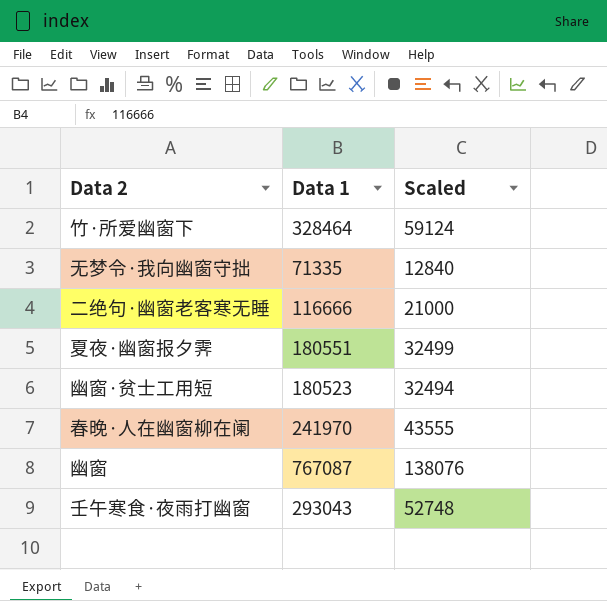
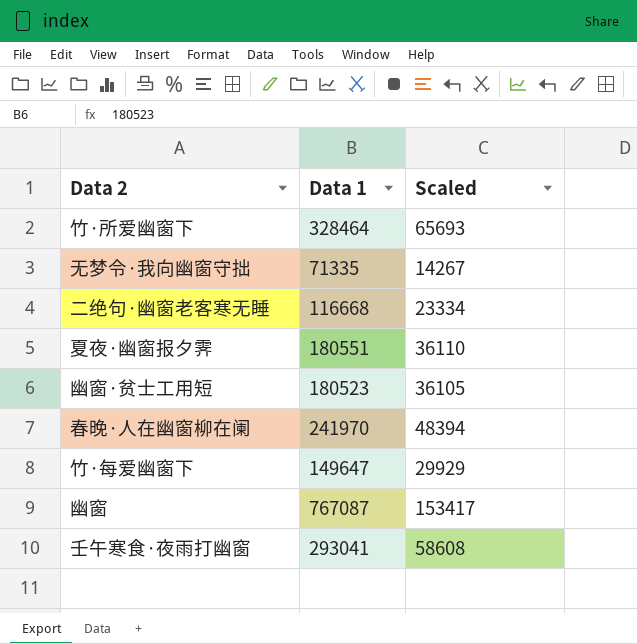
column Scaled | formula: [Data 1] * 0.18 -> [Data 1] * 0.2
二绝句·幽窗老客寒无睡 | Data 1: 116666 -> 116668
row 竹·每爱幽窗下: none -> 149647 | 29929
壬午寒食·夜雨打幽窗 | Data 1: 293043 -> 293041

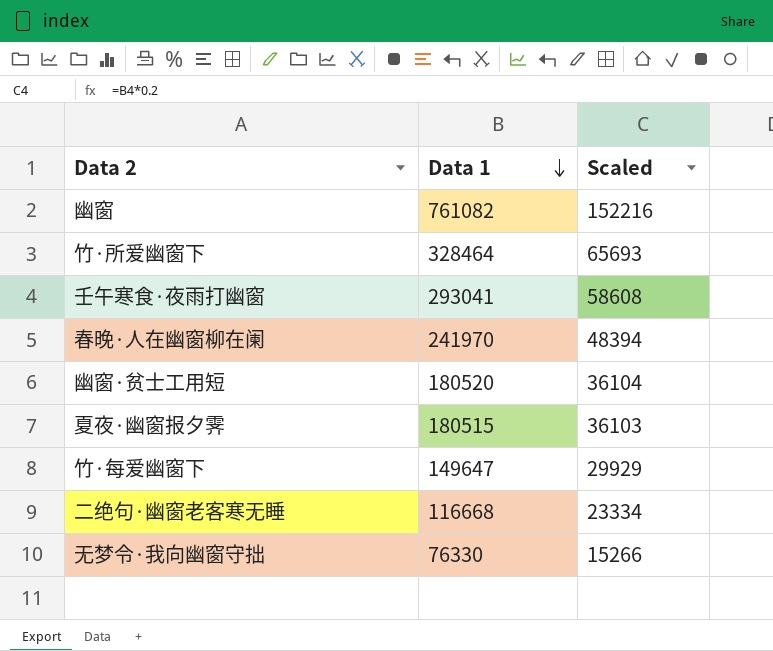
row order: none -> Data 1 descending
幽窗 | Data 1: 767087 -> 761082
幽窗 | Scaled: 153417 -> 152216
幽窗·贫士工用短 | Data 1: 180523 -> 180520
幽窗·贫士工用短 | Scaled: 36105 -> 36104
夏夜·幽窗报夕霁 | Data 1: 180551 -> 180515
夏夜·幽窗报夕霁 | Scaled: 36110 -> 36103
无梦令·我向幽窗守拙 | Data 1: 71335 -> 76330
无梦令·我向幽窗守拙 | Scaled: 14267 -> 15266

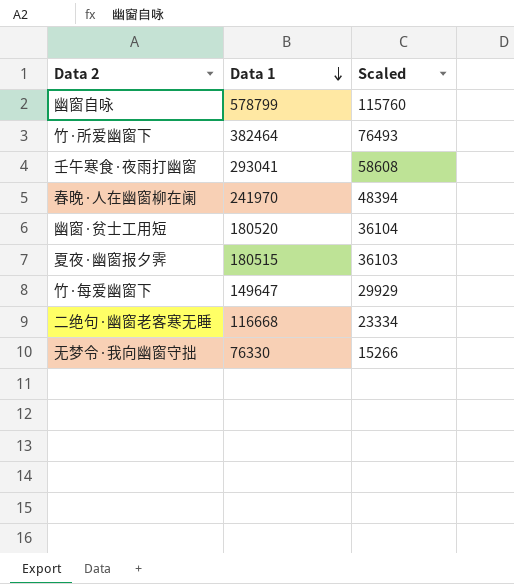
row 幽窗: 761082 | 152216 -> none
row 幽窗自咏: none -> 578799 | 115760
竹·所爱幽窗下 | Data 1: 328464 -> 382464
竹·所爱幽窗下 | Scaled: 65693 -> 76493

